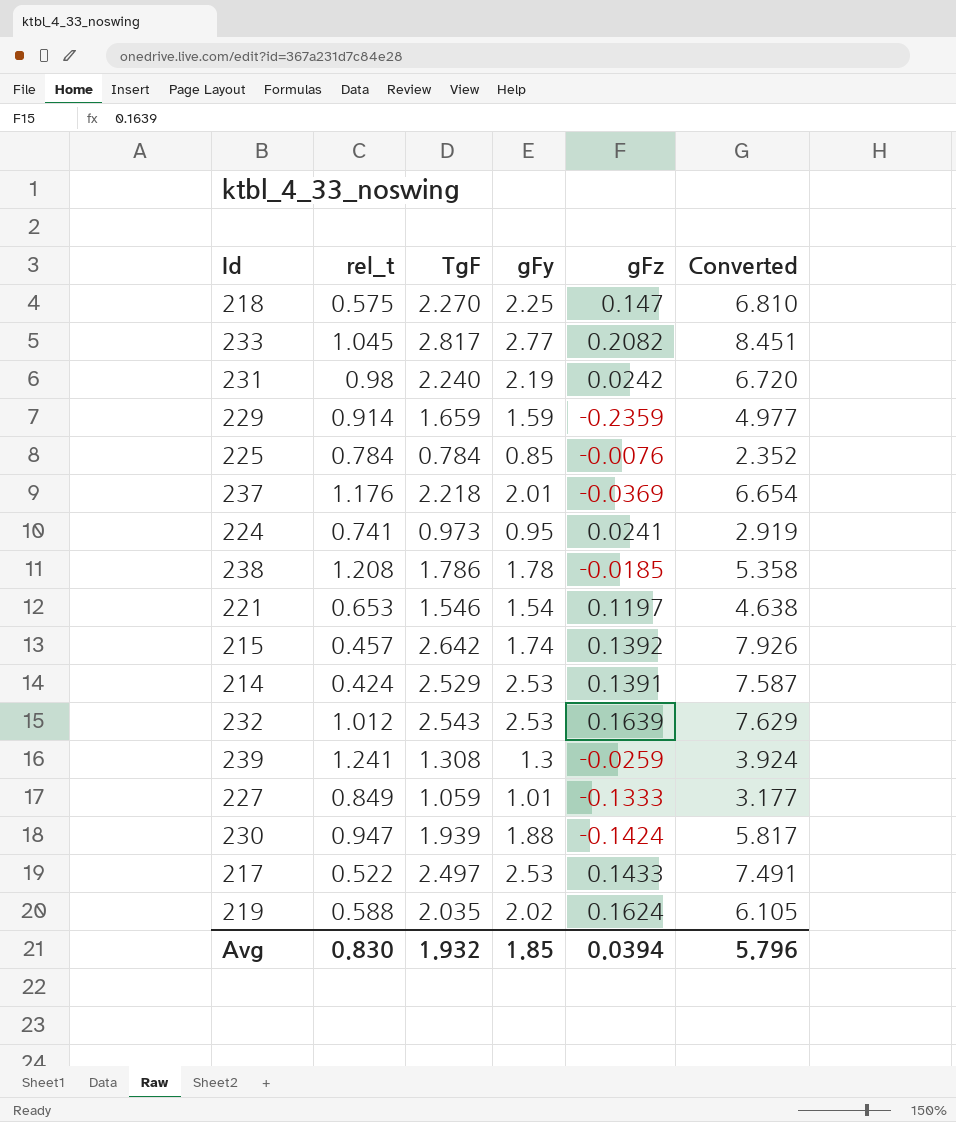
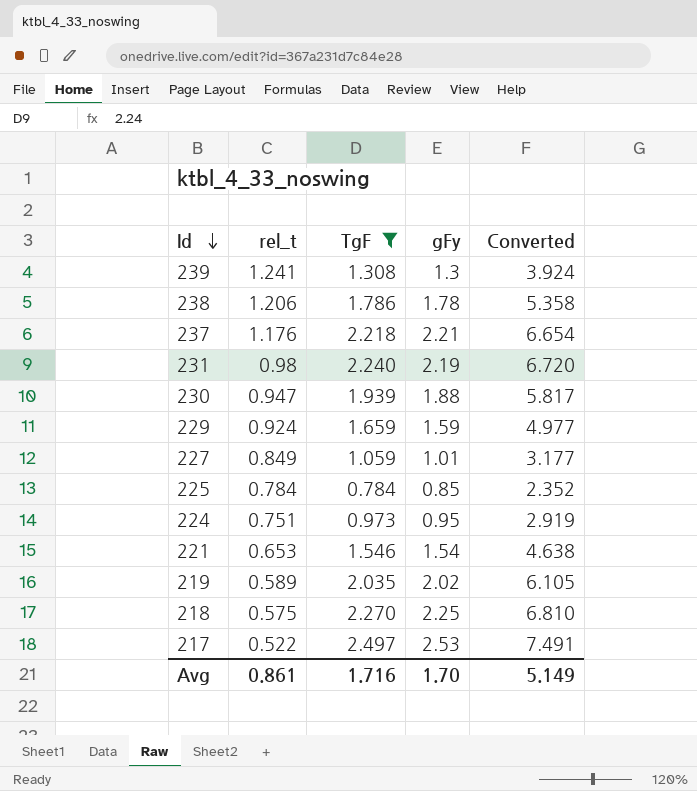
filter: none -> TgF <= 2.497
row order: none -> Id descending
column gFz | position: 5 -> none
238 | rel_t: 1.208 -> 1.206
237 | gFy: 2.01 -> 2.21
229 | rel_t: 0.914 -> 0.924
224 | rel_t: 0.741 -> 0.751
219 | rel_t: 0.588 -> 0.589
Avg | rel_t: 0.830 -> 0.861
Avg | TgF: 1.932 -> 1.716
Avg | gFy: 1.85 -> 1.70
Avg | Converted: 5.796 -> 5.149

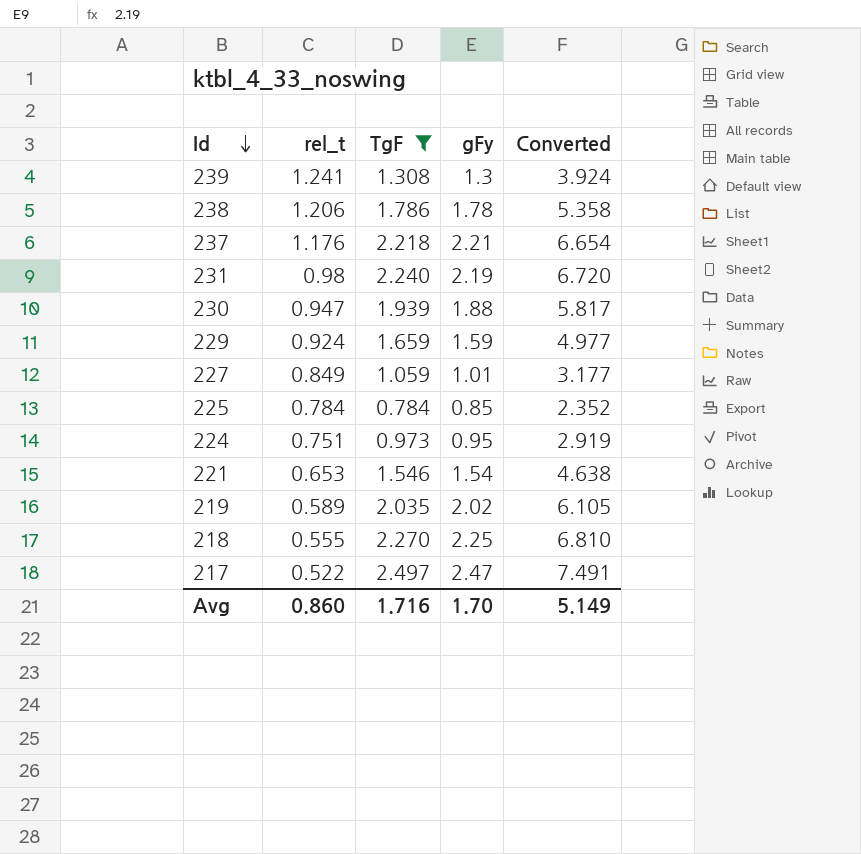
218 | rel_t: 0.575 -> 0.555
217 | gFy: 2.53 -> 2.47
Avg | rel_t: 0.861 -> 0.860

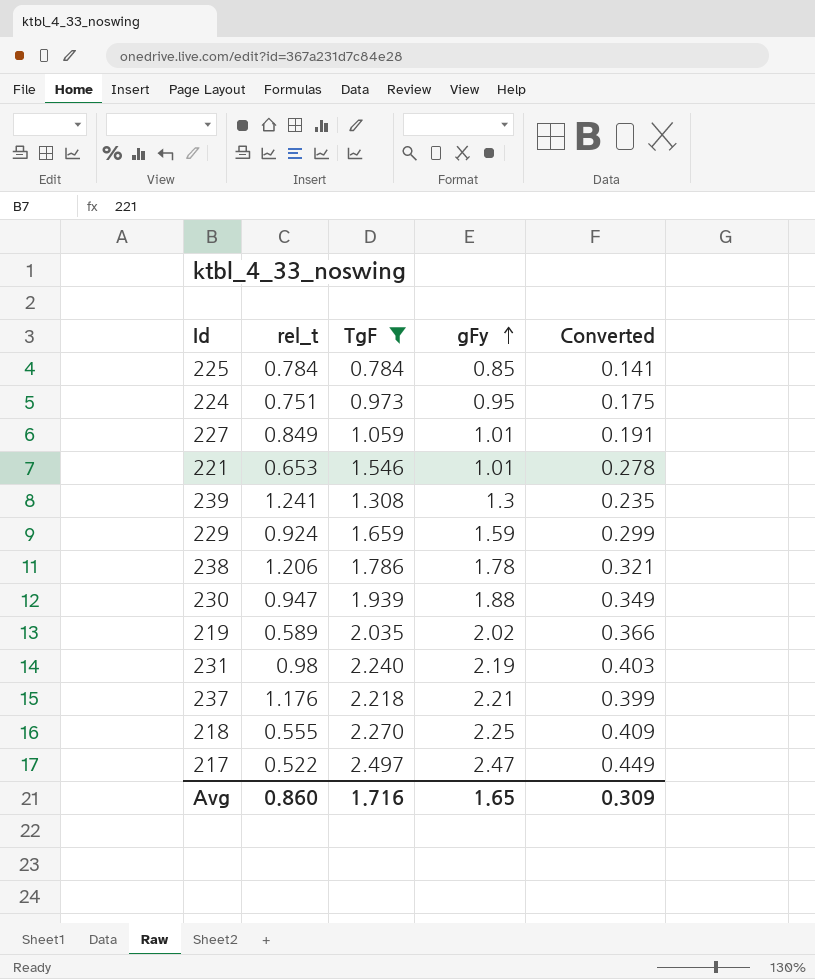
row order: Id descending -> gFy ascending
column Converted | formula: [TgF] * 3 -> [TgF] * 0.18
221 | gFy: 1.54 -> 1.01
Avg | gFy: 1.70 -> 1.65
Avg | Converted: 5.149 -> 0.309

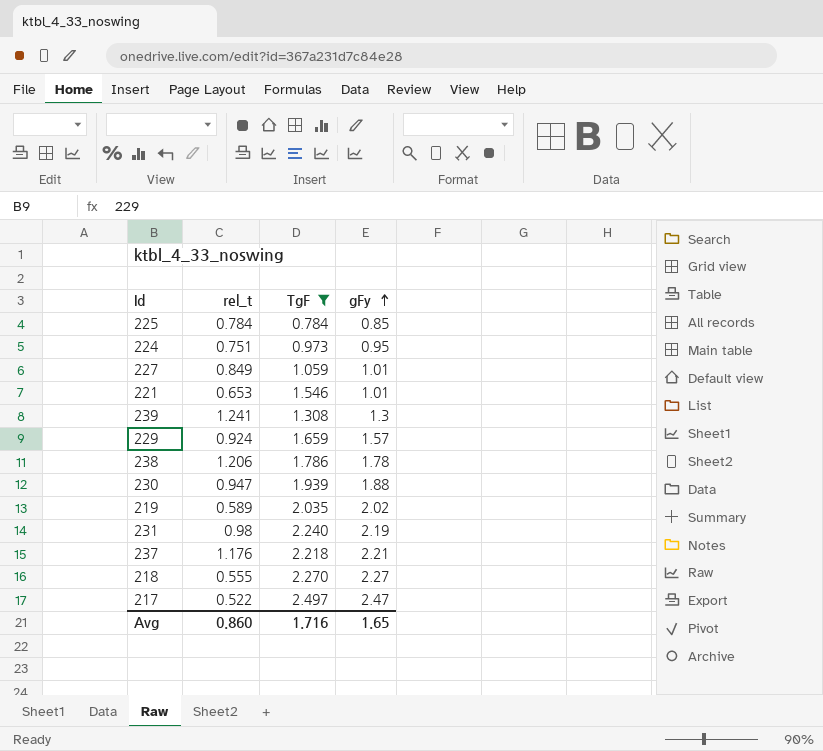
column Converted | formula: [TgF] * 0.18 -> none
229 | gFy: 1.59 -> 1.57
218 | gFy: 2.25 -> 2.27

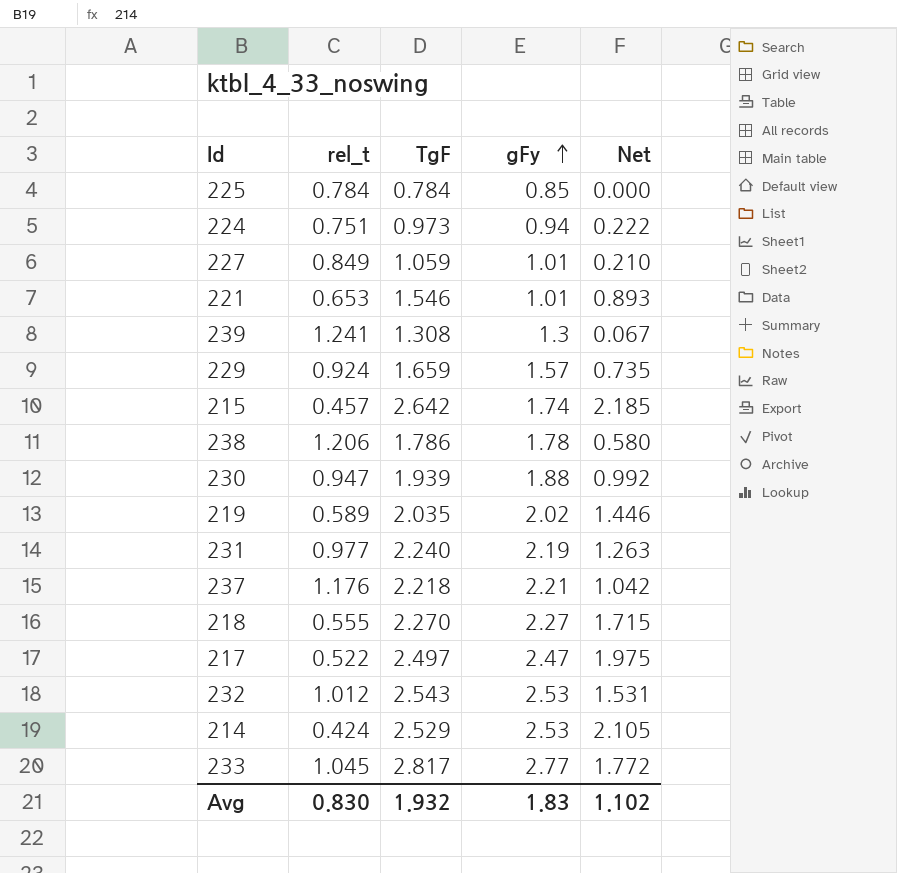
filter: TgF <= 2.497 -> none
column Net | formula: none -> [TgF] - [rel_t]
224 | gFy: 0.95 -> 0.94
231 | rel_t: 0.98 -> 0.977
Avg | rel_t: 0.860 -> 0.830
Avg | TgF: 1.716 -> 1.932
Avg | gFy: 1.65 -> 1.83

